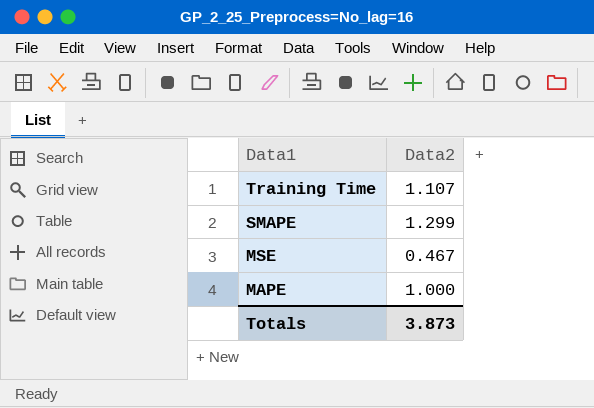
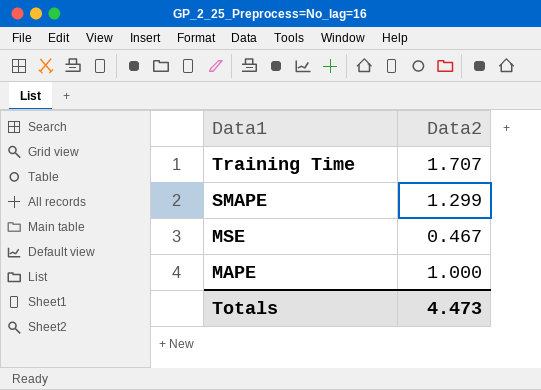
Training Time | Data2: 1.107 -> 1.707
Totals | Data2: 3.873 -> 4.473

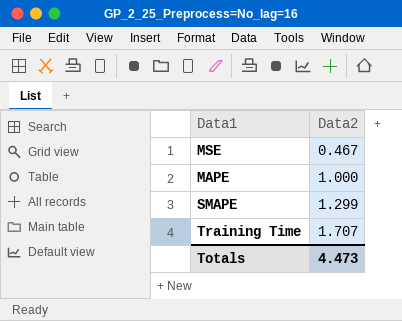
row order: Data1 descending -> Data2 ascending

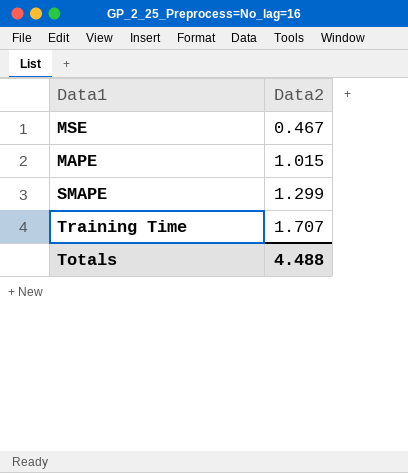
MAPE | Data2: 1.000 -> 1.015
Totals | Data2: 4.473 -> 4.488

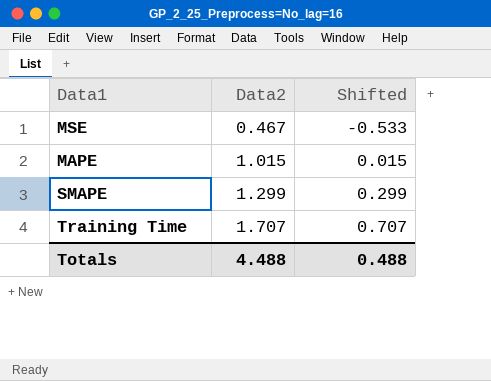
column Shifted | formula: none -> [Data2] - 1

